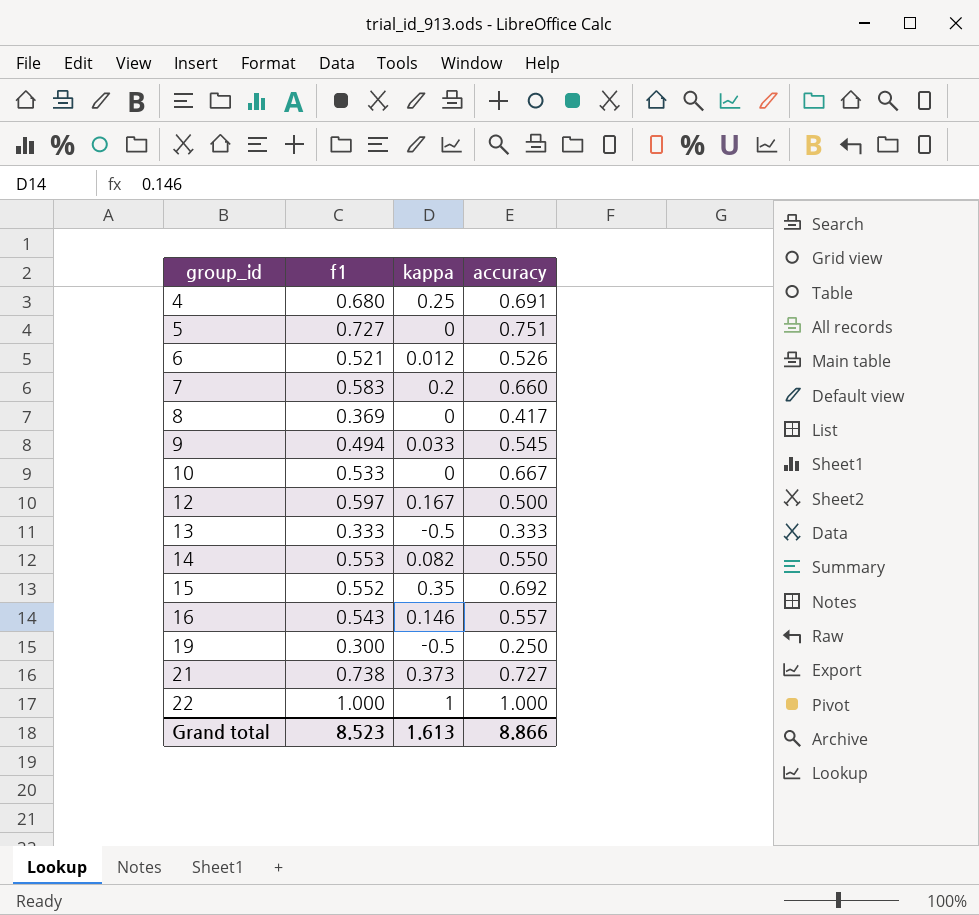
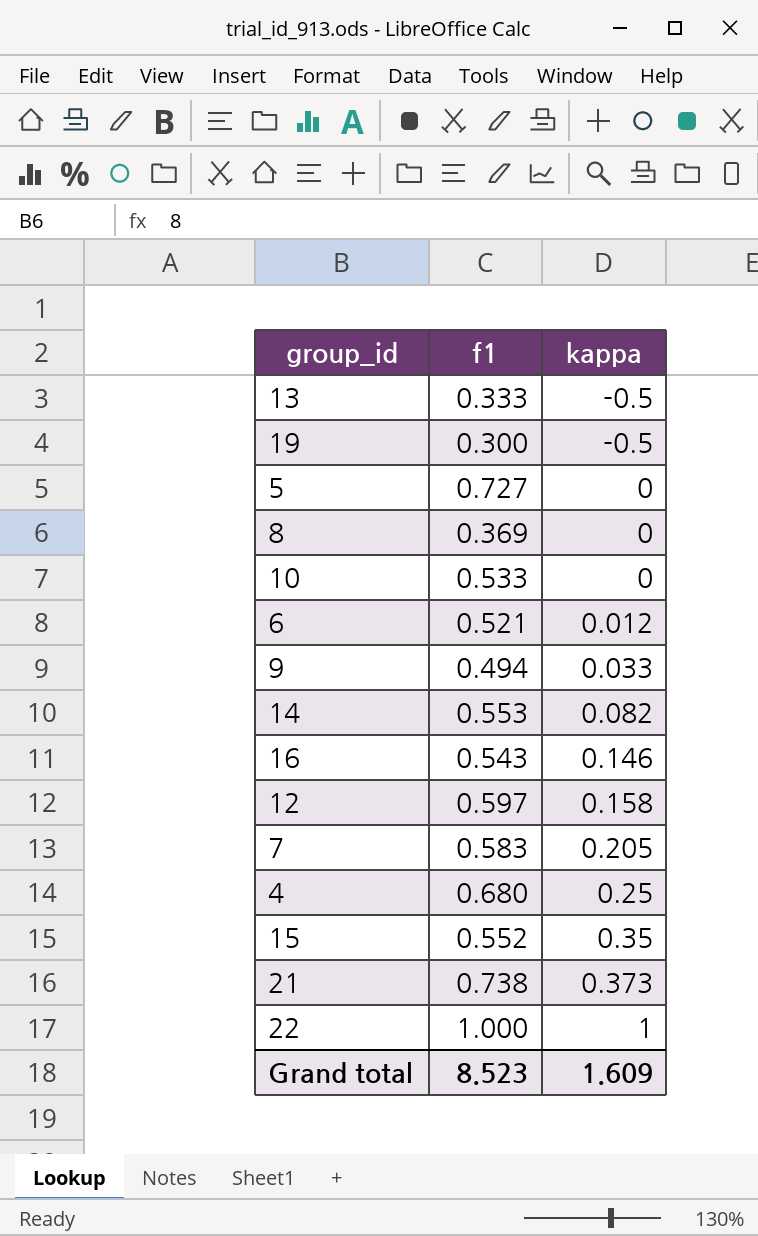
row order: group_id ascending -> kappa ascending
column accuracy | position: 4 -> none
12 | kappa: 0.167 -> 0.158
7 | kappa: 0.2 -> 0.205
Grand total | kappa: 1.613 -> 1.609

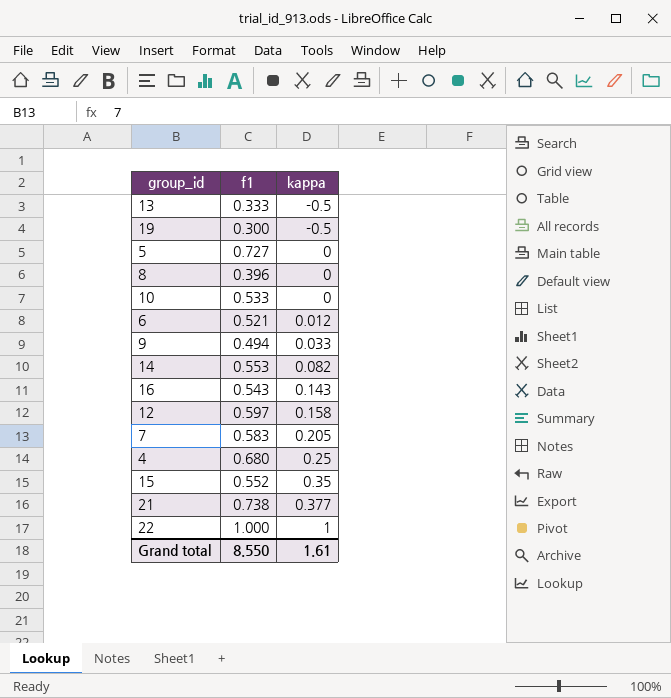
8 | f1: 0.369 -> 0.396
16 | kappa: 0.146 -> 0.143
21 | kappa: 0.373 -> 0.377
Grand total | f1: 8.523 -> 8.550
Grand total | kappa: 1.609 -> 1.61

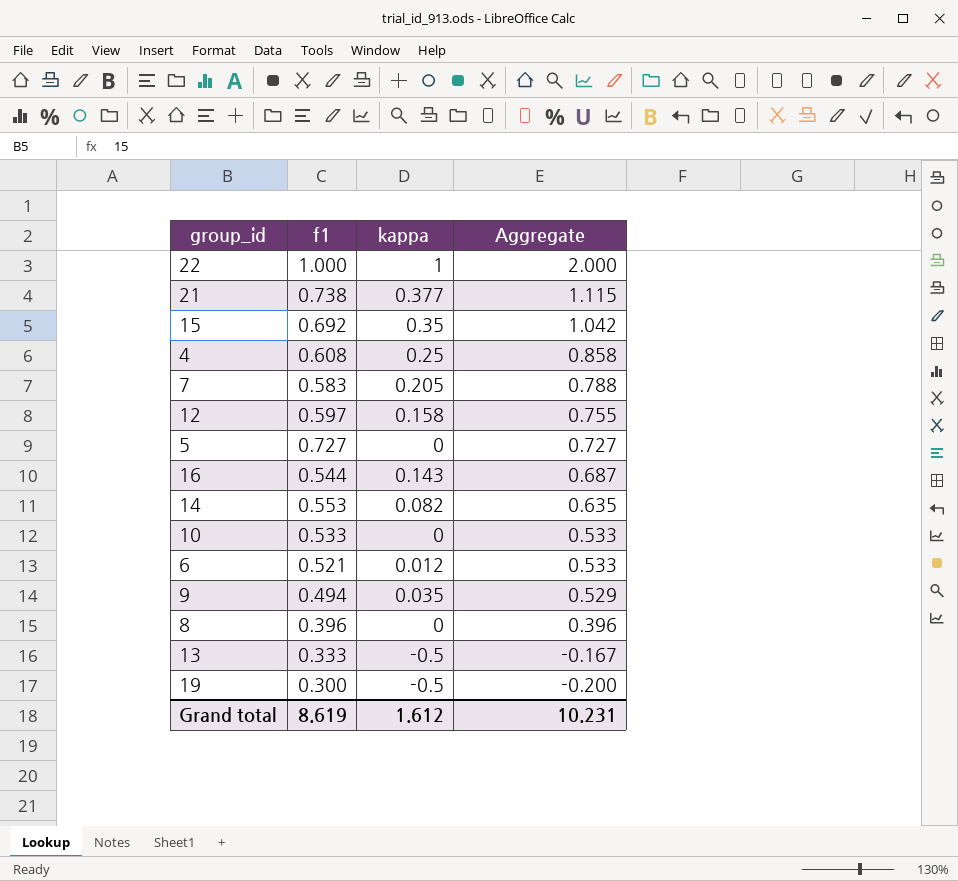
row order: kappa ascending -> Aggregate descending
column Aggregate | formula: none -> [f1] + [kappa]
15 | f1: 0.552 -> 0.692
4 | f1: 0.680 -> 0.608
16 | f1: 0.543 -> 0.544
9 | kappa: 0.033 -> 0.035
Grand total | f1: 8.550 -> 8.619
Grand total | kappa: 1.61 -> 1.612

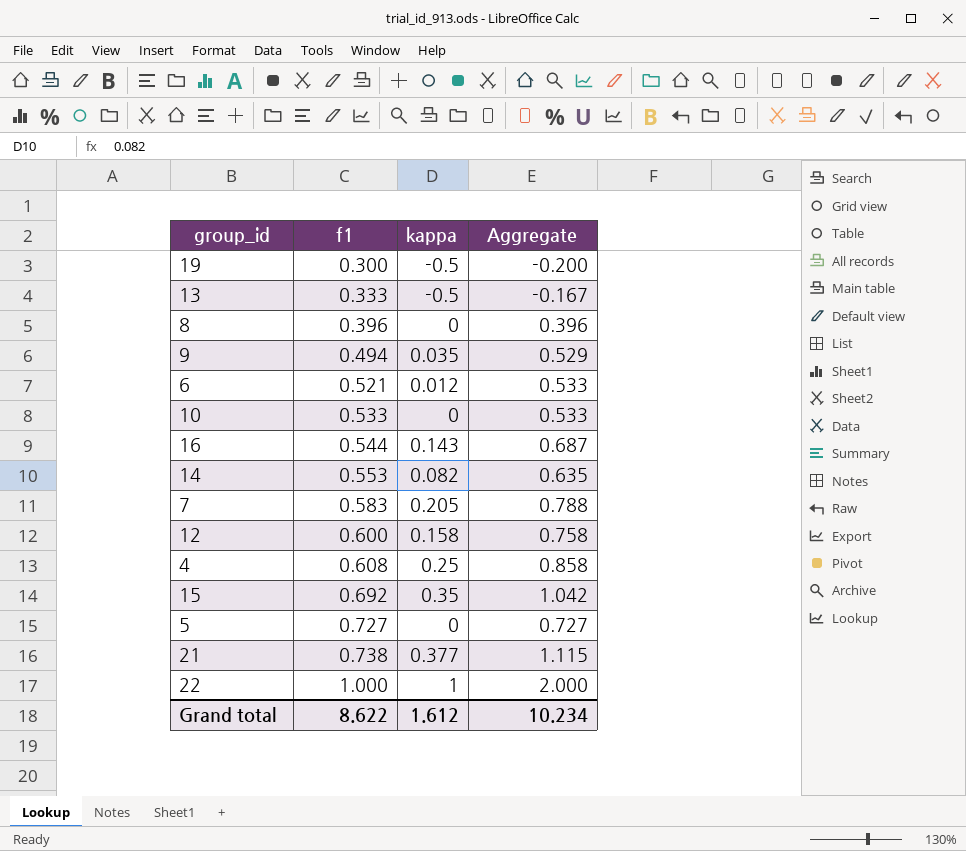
row order: Aggregate descending -> f1 ascending
12 | f1: 0.597 -> 0.600
12 | Aggregate: 0.755 -> 0.758
Grand total | f1: 8.619 -> 8.622
Grand total | Aggregate: 10.231 -> 10.234

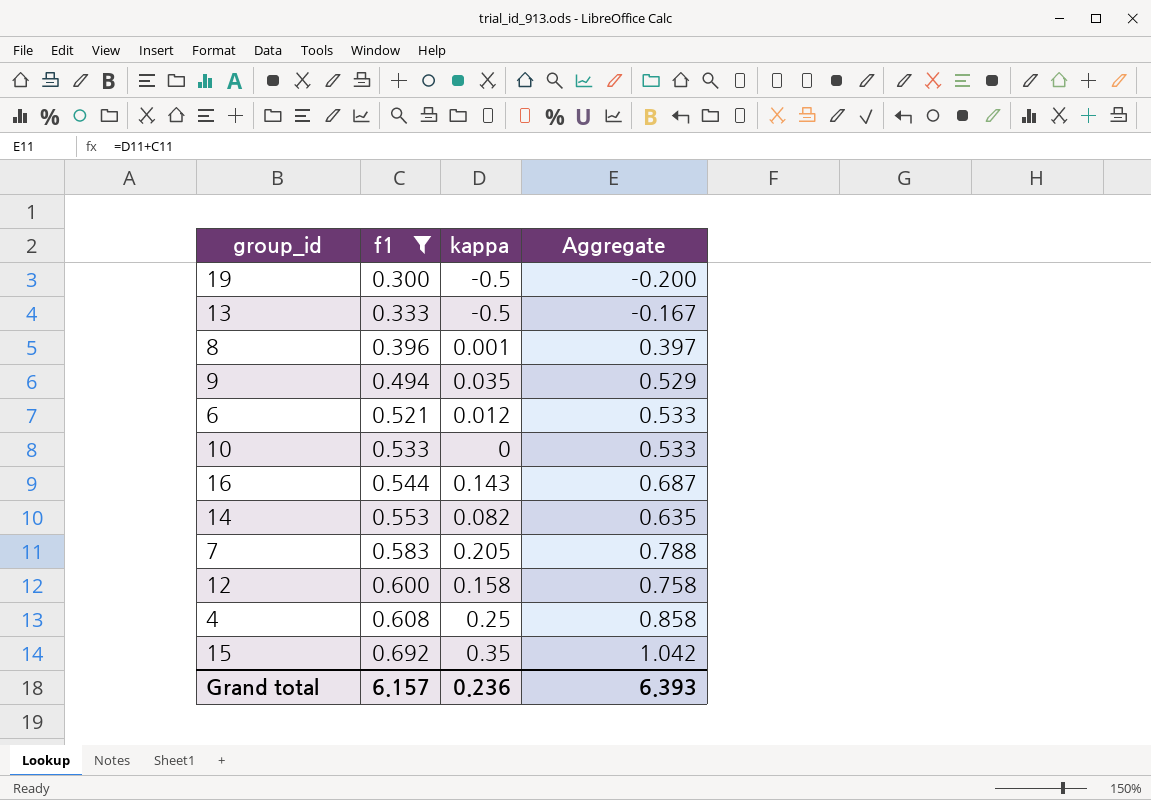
filter: none -> f1 <= 0.692
8 | kappa: 0 -> 0.001
8 | Aggregate: 0.396 -> 0.397
Grand total | f1: 8.622 -> 6.157
Grand total | kappa: 1.612 -> 0.236
Grand total | Aggregate: 10.234 -> 6.393

